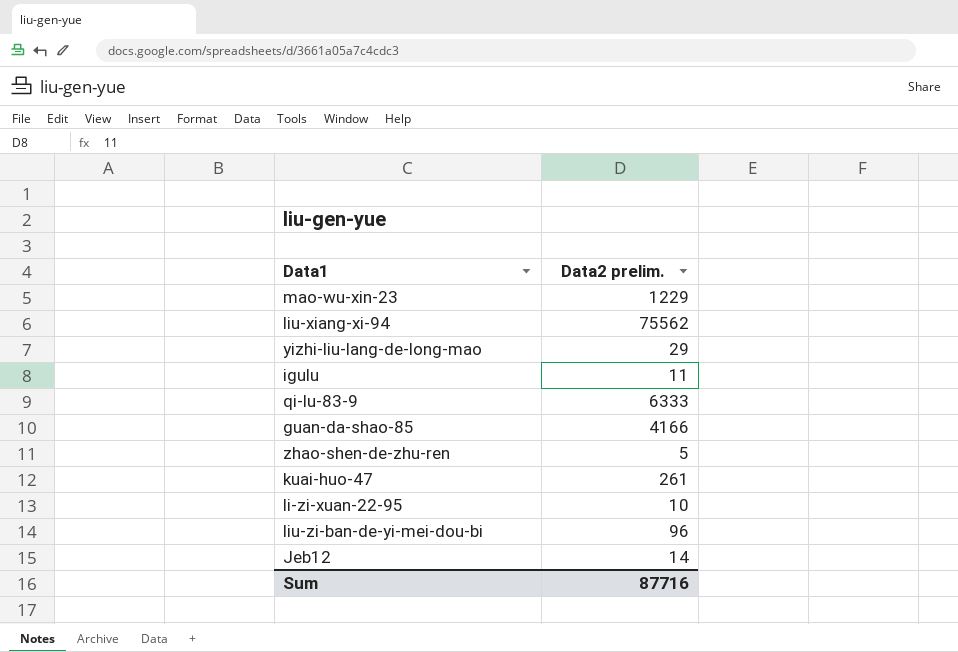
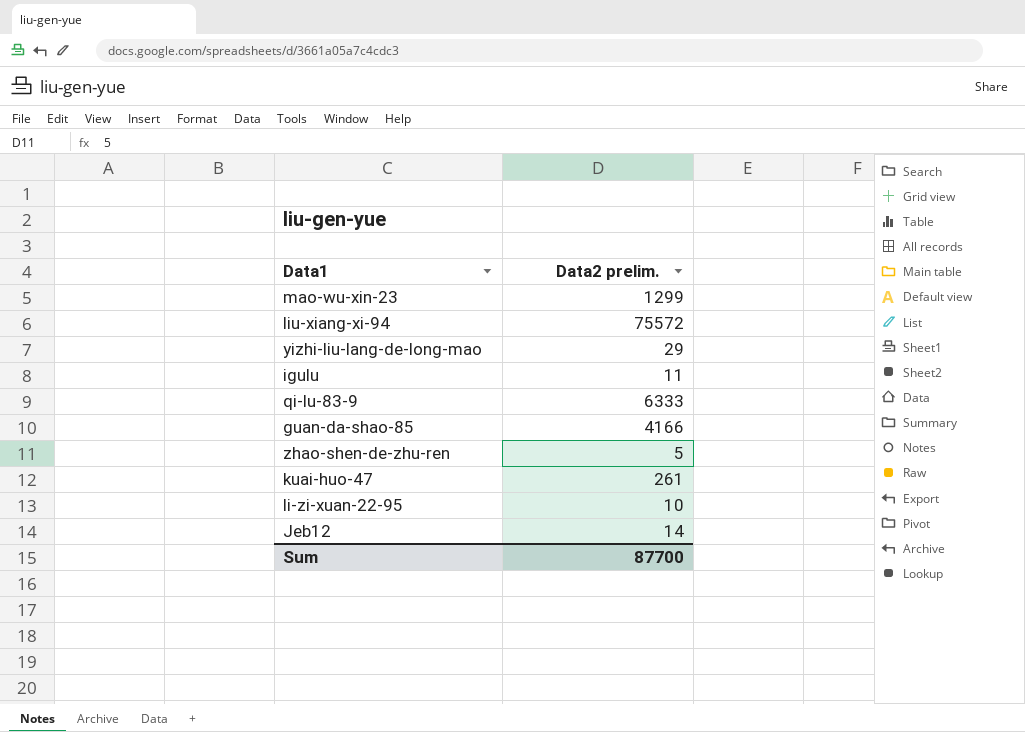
row liu-zi-ban-de-yi-mei-dou-bi: 96 -> none
mao-wu-xin-23 | Data2 prelim.: 1229 -> 1299
liu-xiang-xi-94 | Data2 prelim.: 75562 -> 75572
Sum | Data2 prelim.: 87716 -> 87700

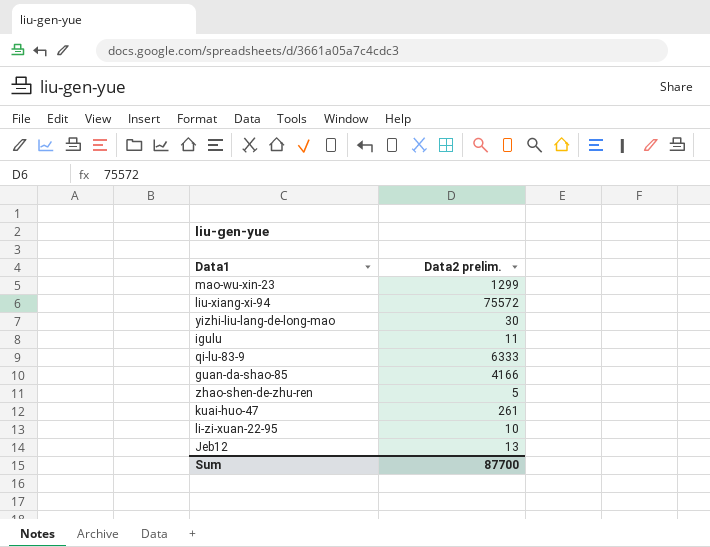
yizhi-liu-lang-de-long-mao | Data2 prelim.: 29 -> 30
Jeb12 | Data2 prelim.: 14 -> 13

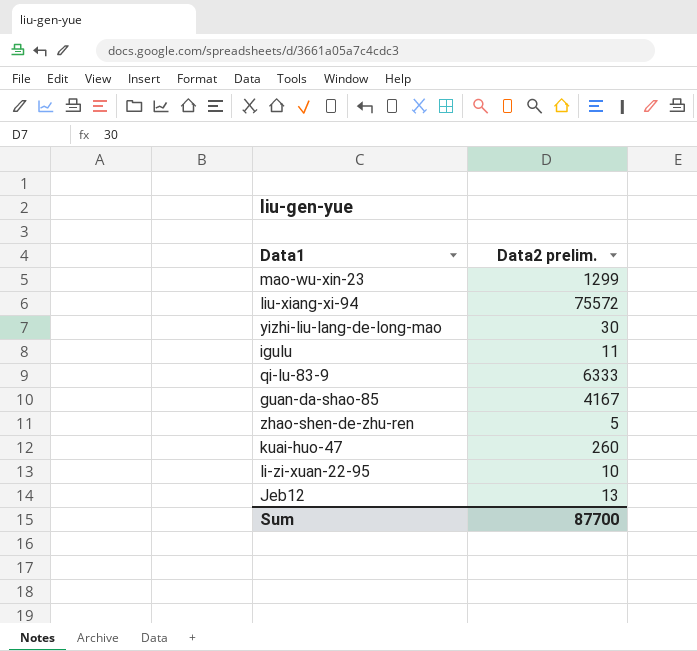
guan-da-shao-85 | Data2 prelim.: 4166 -> 4167
kuai-huo-47 | Data2 prelim.: 261 -> 260

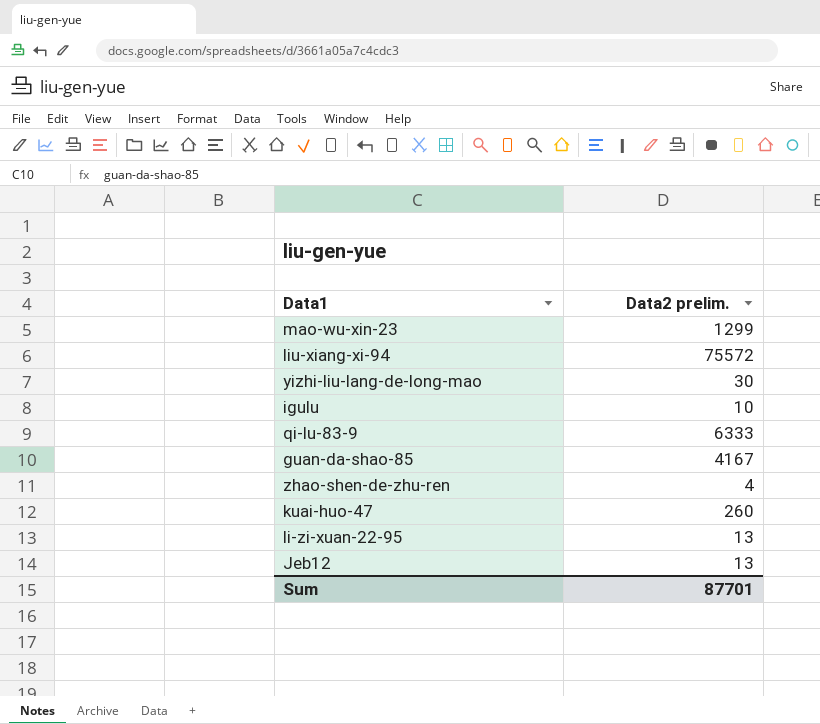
igulu | Data2 prelim.: 11 -> 10
zhao-shen-de-zhu-ren | Data2 prelim.: 5 -> 4
li-zi-xuan-22-95 | Data2 prelim.: 10 -> 13
Sum | Data2 prelim.: 87700 -> 87701

